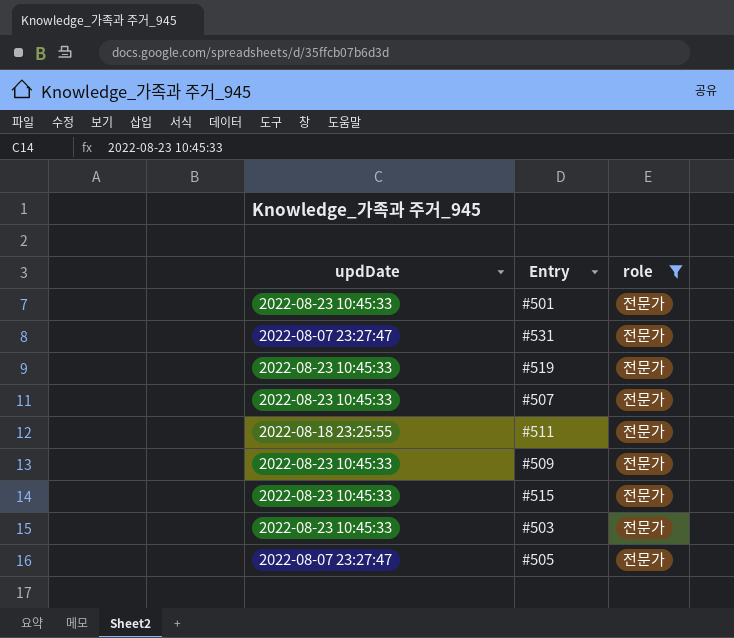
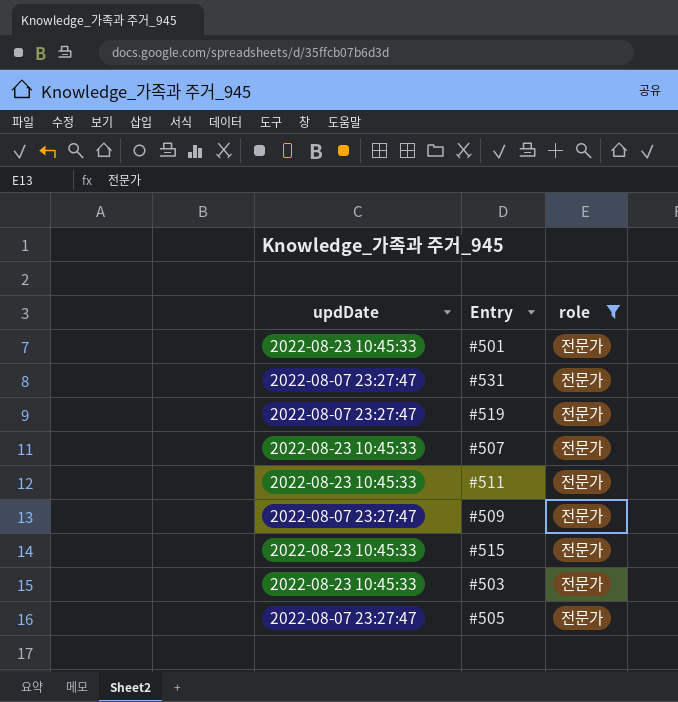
#519 | updDate: 2022-08-23 10:45:33 -> 2022-08-07 23:27:47
#511 | updDate: 2022-08-18 23:25:55 -> 2022-08-23 10:45:33
#509 | updDate: 2022-08-23 10:45:33 -> 2022-08-07 23:27:47

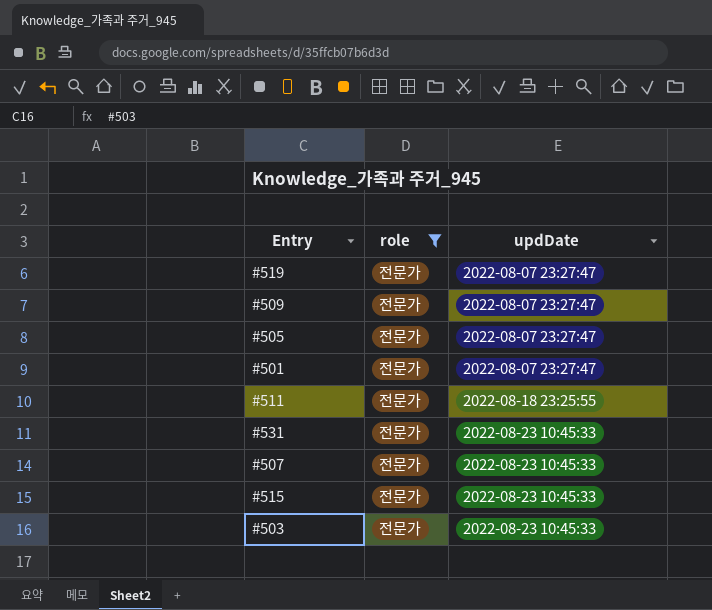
row order: none -> updDate ascending
column updDate | position: 1 -> 3
#501 | updDate: 2022-08-23 10:45:33 -> 2022-08-07 23:27:47
#511 | updDate: 2022-08-23 10:45:33 -> 2022-08-18 23:25:55
#531 | updDate: 2022-08-07 23:27:47 -> 2022-08-23 10:45:33

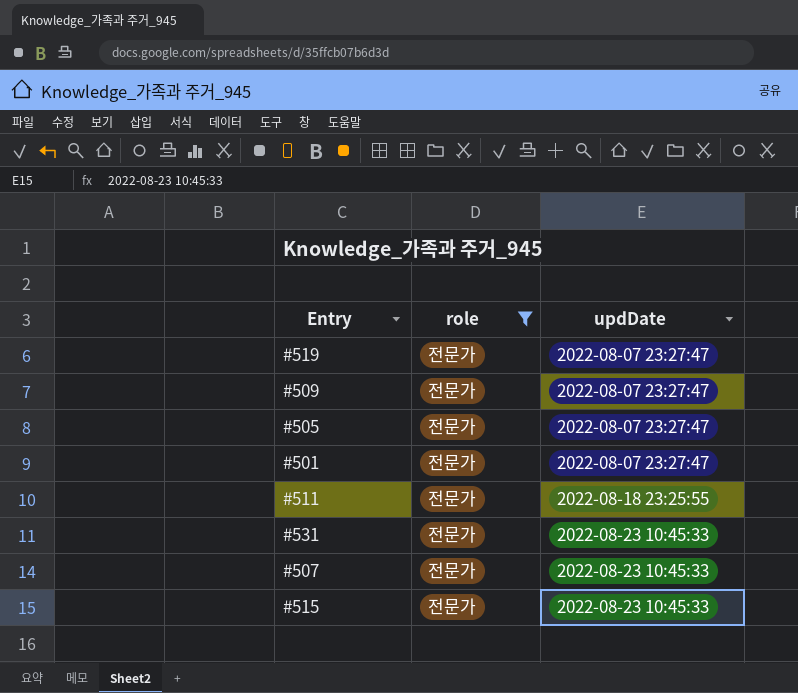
row #503: 전문가 | 2022-08-23 10:45:33 -> none

